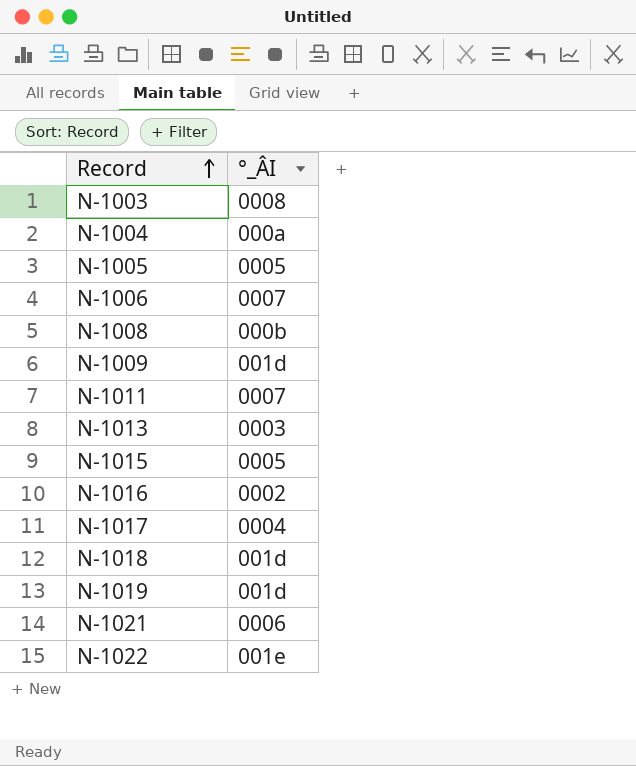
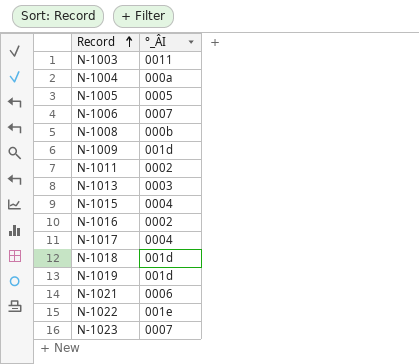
N-1003 | °_ÂI: 0008 -> 0011
N-1011 | °_ÂI: 0007 -> 0002
N-1015 | °_ÂI: 0005 -> 0004
row N-1023: none -> 0007

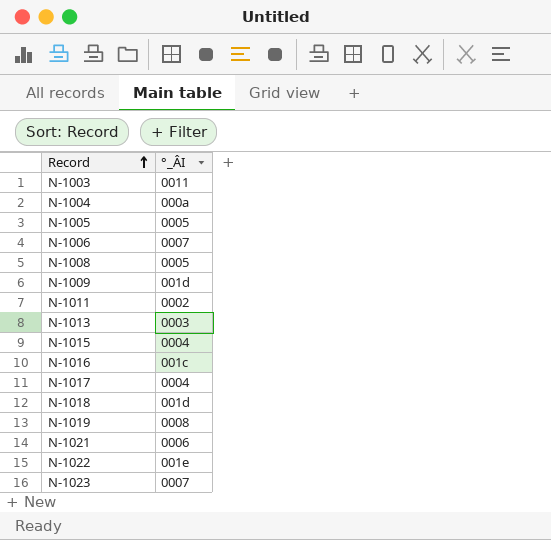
N-1008 | °_ÂI: 000b -> 0005
N-1016 | °_ÂI: 0002 -> 001c
N-1019 | °_ÂI: 001d -> 0008

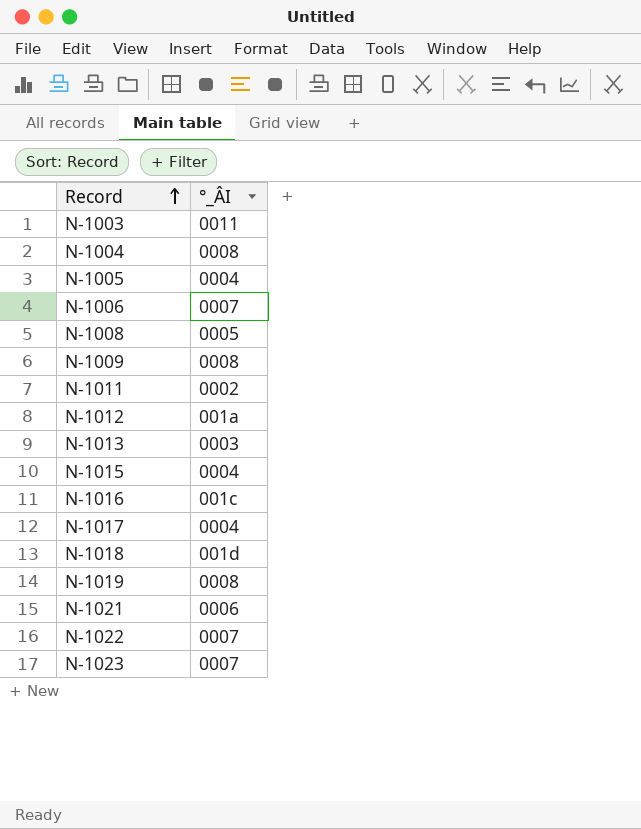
N-1004 | °_ÂI: 000a -> 0008
N-1005 | °_ÂI: 0005 -> 0004
N-1009 | °_ÂI: 001d -> 0008
row N-1012: none -> 001a
N-1022 | °_ÂI: 001e -> 0007

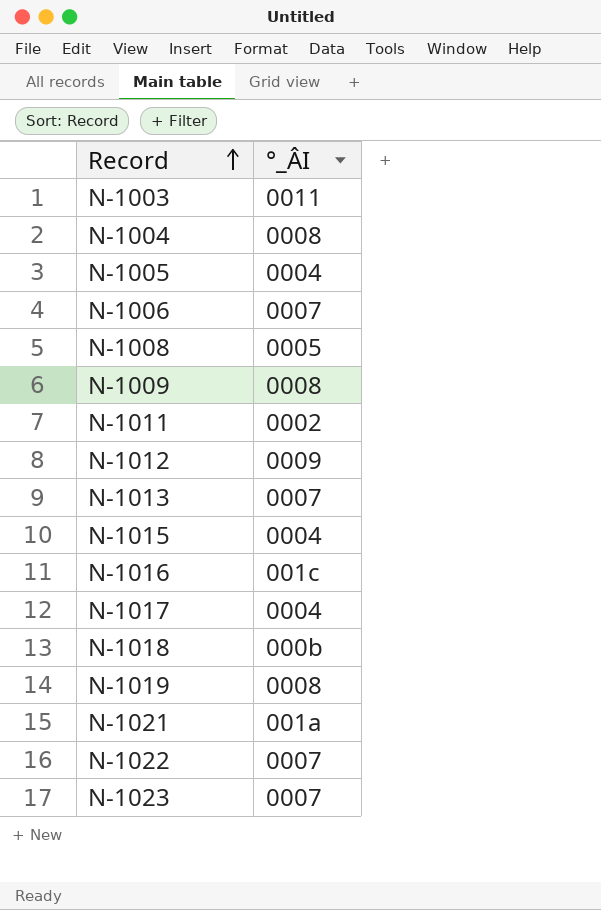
N-1012 | °_ÂI: 001a -> 0009
N-1013 | °_ÂI: 0003 -> 0007
N-1018 | °_ÂI: 001d -> 000b
N-1021 | °_ÂI: 0006 -> 001a

